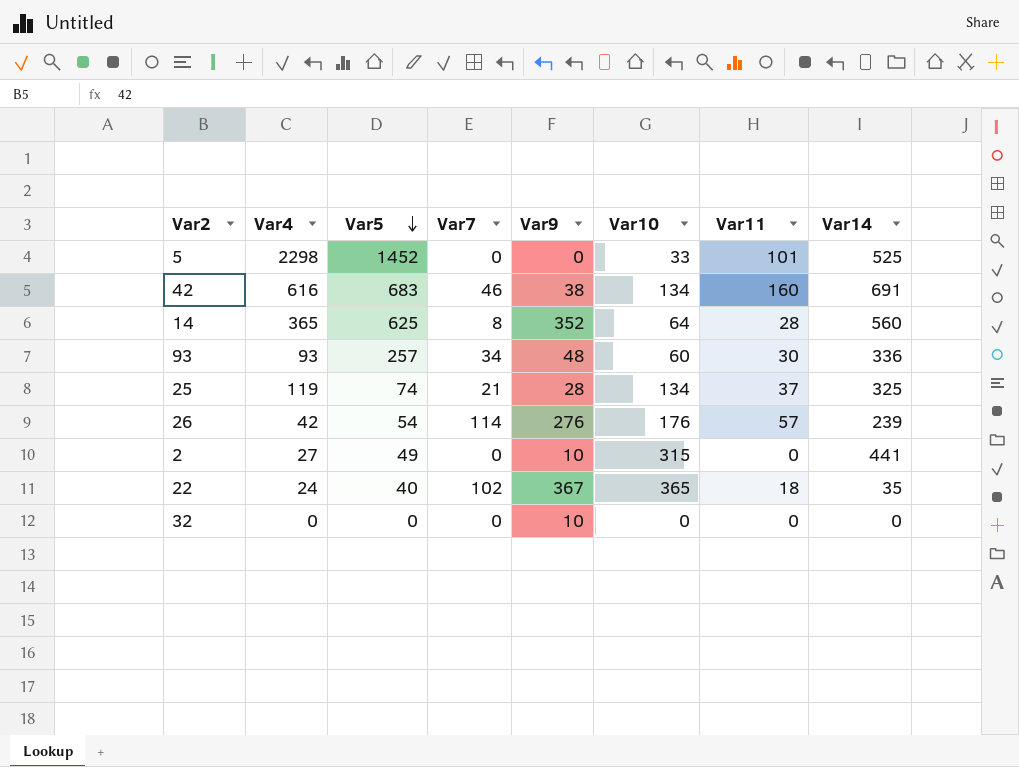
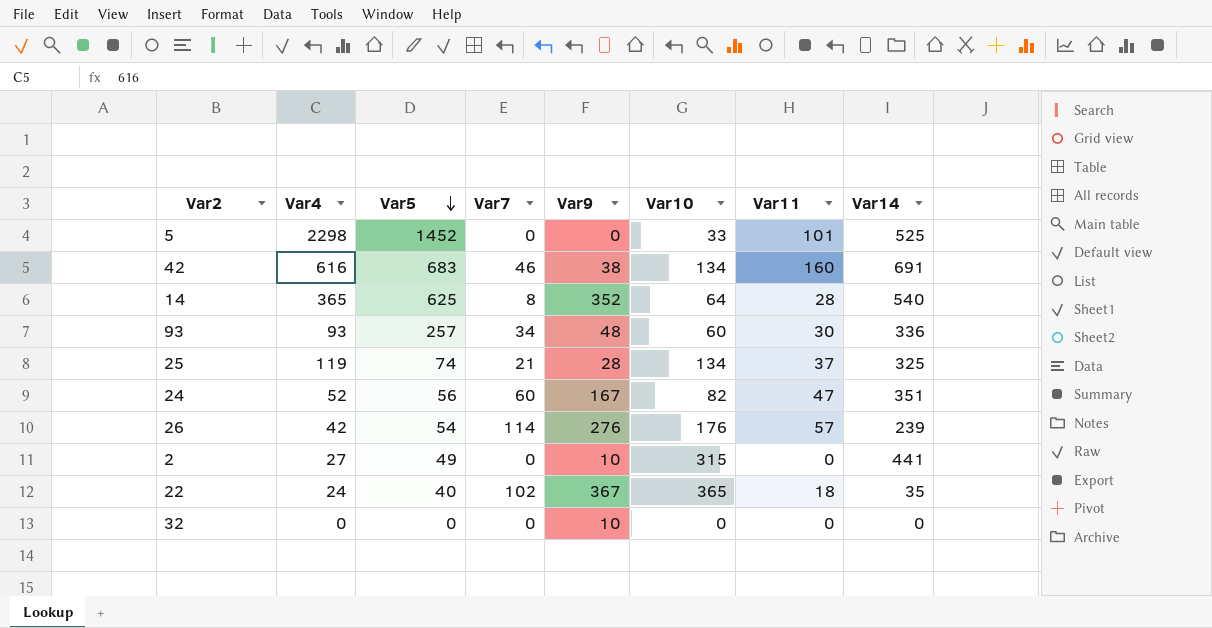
14 | Var14: 560 -> 540
row 24: none -> 52 | 56 | 60 | 167 | 82 | 47 | 351

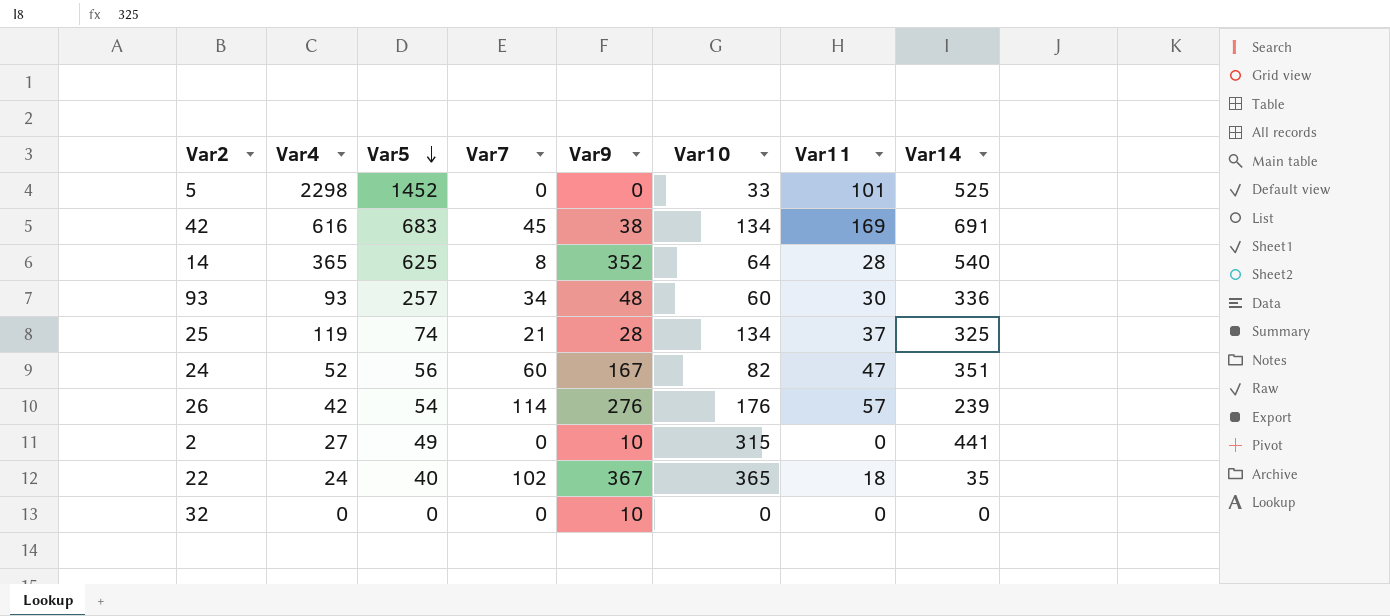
42 | Var7: 46 -> 45
42 | Var11: 160 -> 169

